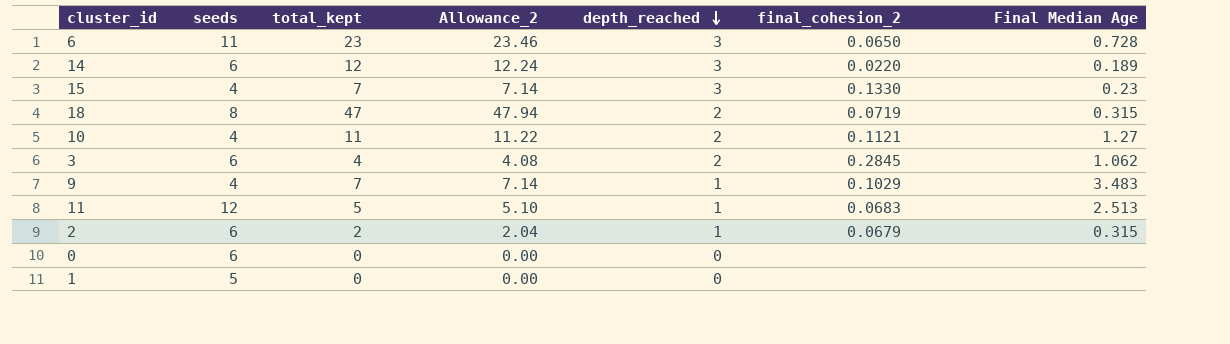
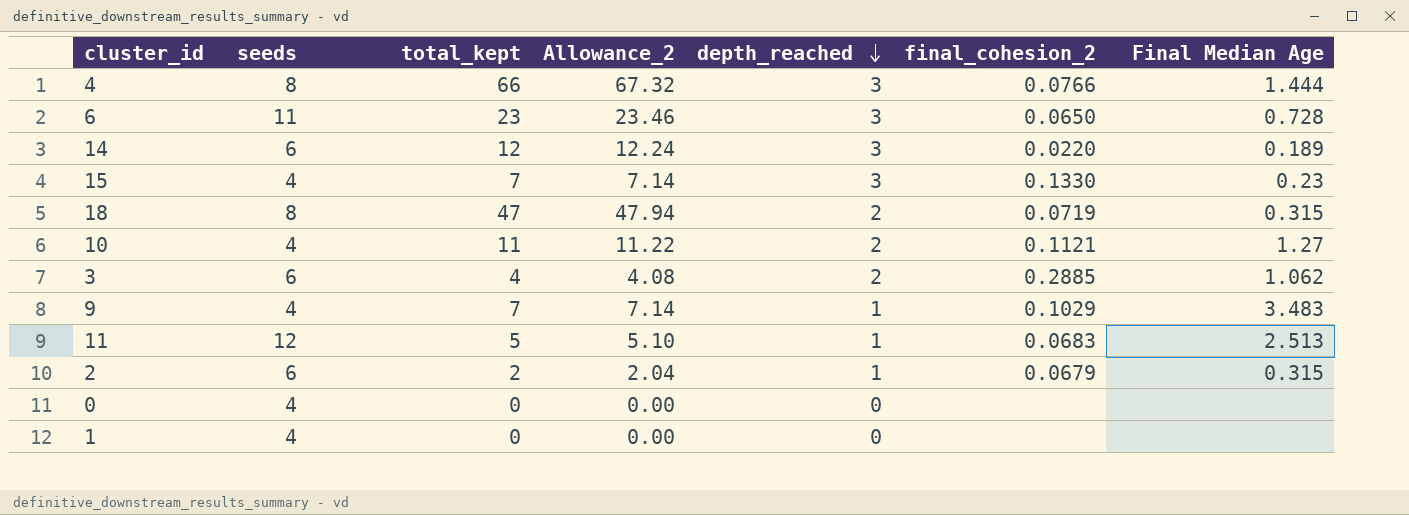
row 4: none -> 8 | 66 | 67.32 | 3 | 0.0766 | 1.444
3 | final_cohesion_2: 0.2845 -> 0.2885
0 | seeds: 6 -> 4
1 | seeds: 5 -> 4

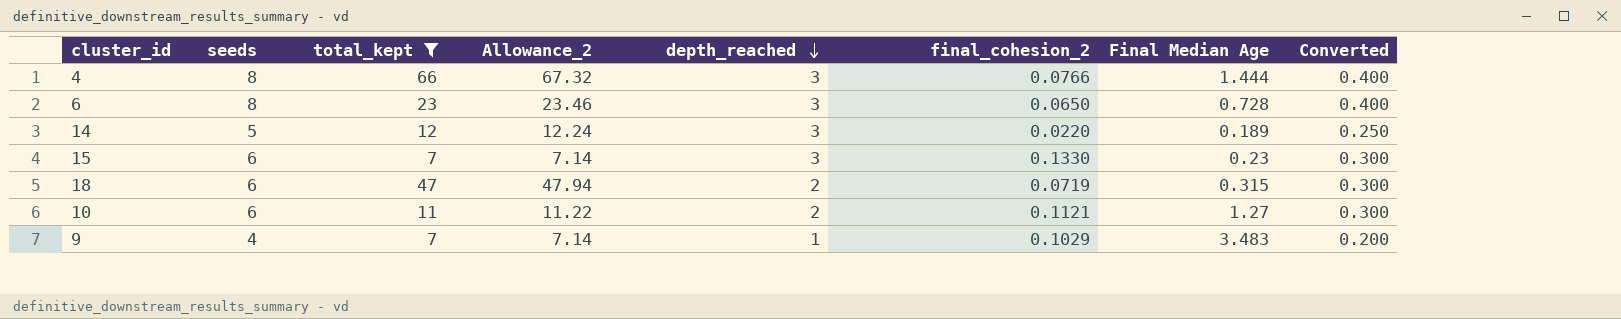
filter: none -> total_kept >= 7
column Converted | formula: none -> [seeds] * 0.05
6 | seeds: 11 -> 8
14 | seeds: 6 -> 5
15 | seeds: 4 -> 6
18 | seeds: 8 -> 6
10 | seeds: 4 -> 6

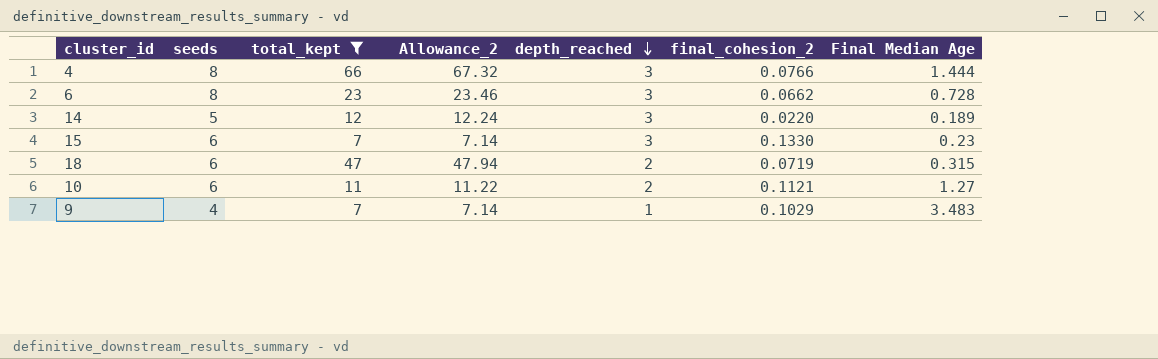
column Converted | formula: [seeds] * 0.05 -> none
6 | final_cohesion_2: 0.0650 -> 0.0662

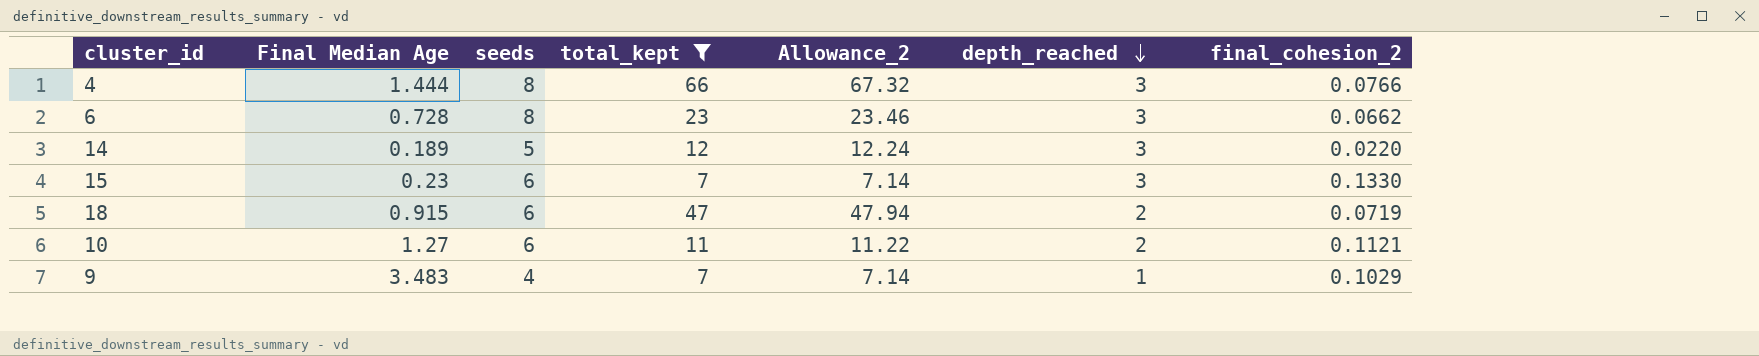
column Final Median Age | position: 7 -> 2
18 | Final Median Age: 0.315 -> 0.915

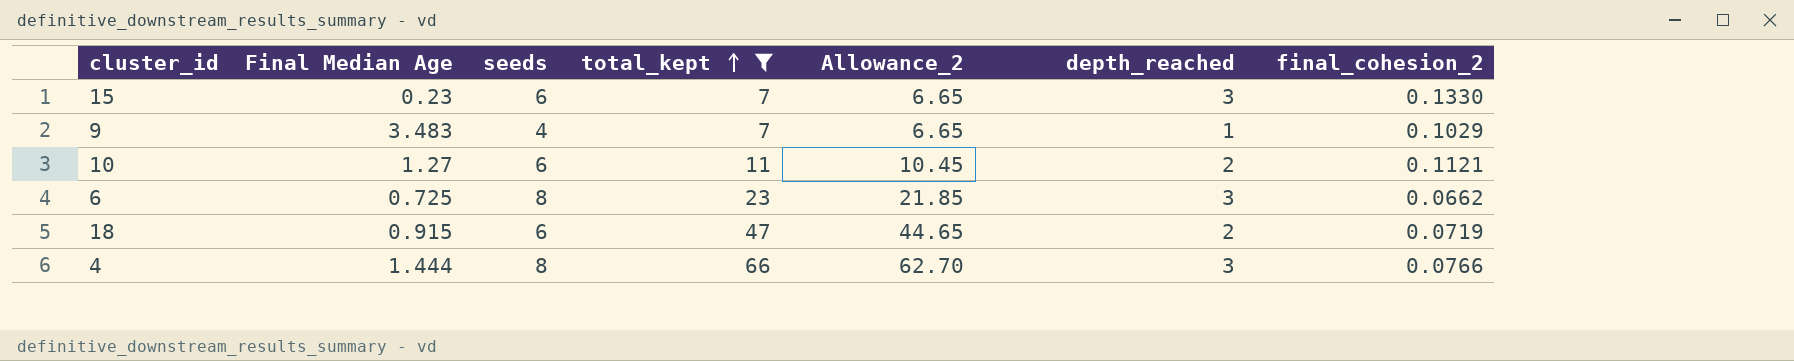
row order: depth_reached descending -> total_kept ascending
column Allowance_2 | formula: [total_kept] * 1.02 -> [total_kept] * 0.95
row 14: 0.189 | 5 | 12 | 12.24 | 3 | 0.0220 -> none
6 | Final Median Age: 0.728 -> 0.725

